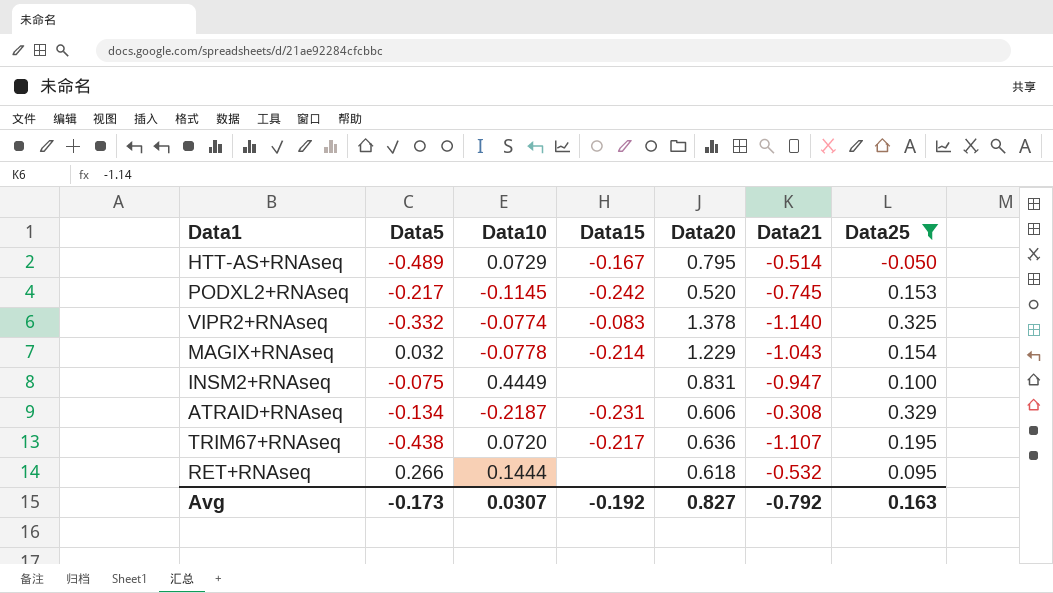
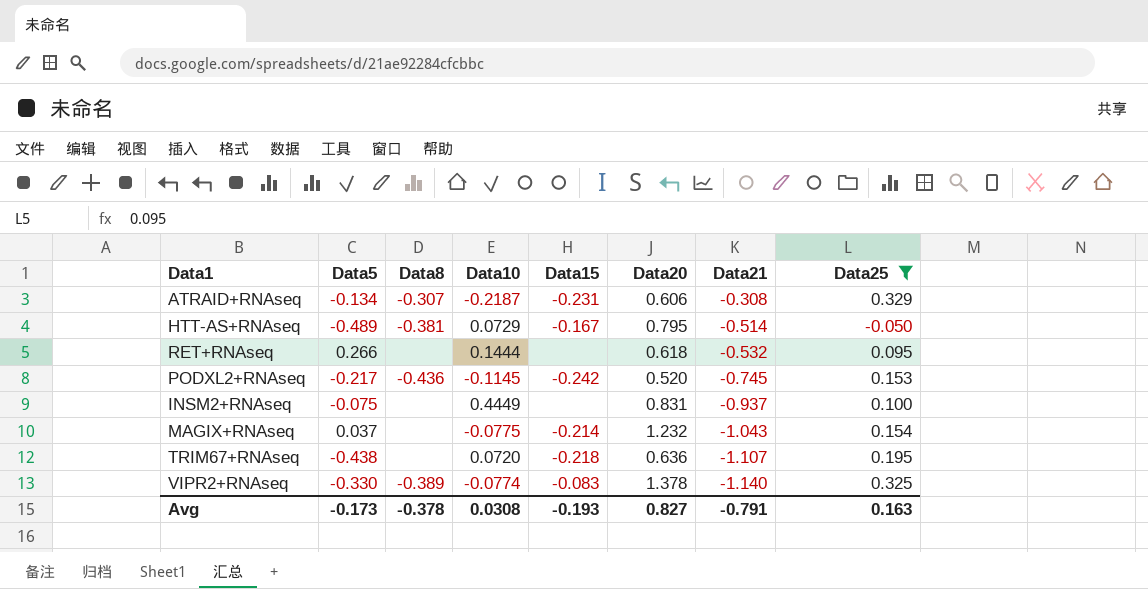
row order: none -> Data21 descending
column Data8 | position: none -> 3
INSM2+RNAseq | Data21: -0.947 -> -0.937
MAGIX+RNAseq | Data5: 0.032 -> 0.037
MAGIX+RNAseq | Data10: -0.0778 -> -0.0775
MAGIX+RNAseq | Data20: 1.229 -> 1.232
TRIM67+RNAseq | Data15: -0.217 -> -0.218
VIPR2+RNAseq | Data5: -0.332 -> -0.330
Avg | Data10: 0.0307 -> 0.0308
Avg | Data15: -0.192 -> -0.193
Avg | Data21: -0.792 -> -0.791

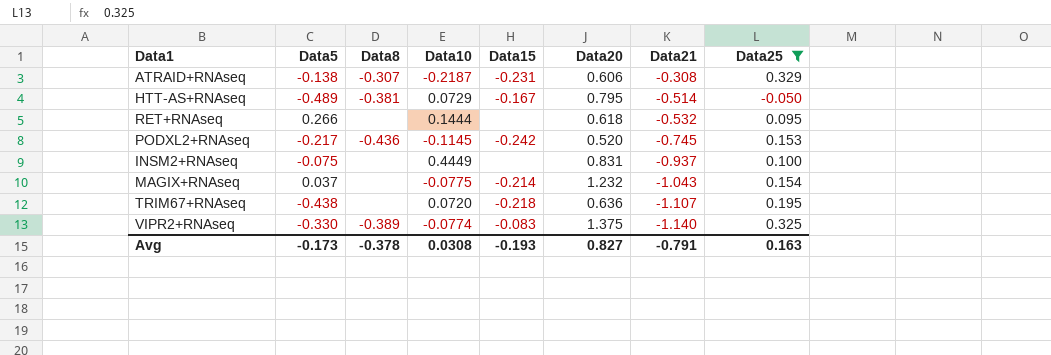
ATRAID+RNAseq | Data5: -0.134 -> -0.138
VIPR2+RNAseq | Data20: 1.378 -> 1.375

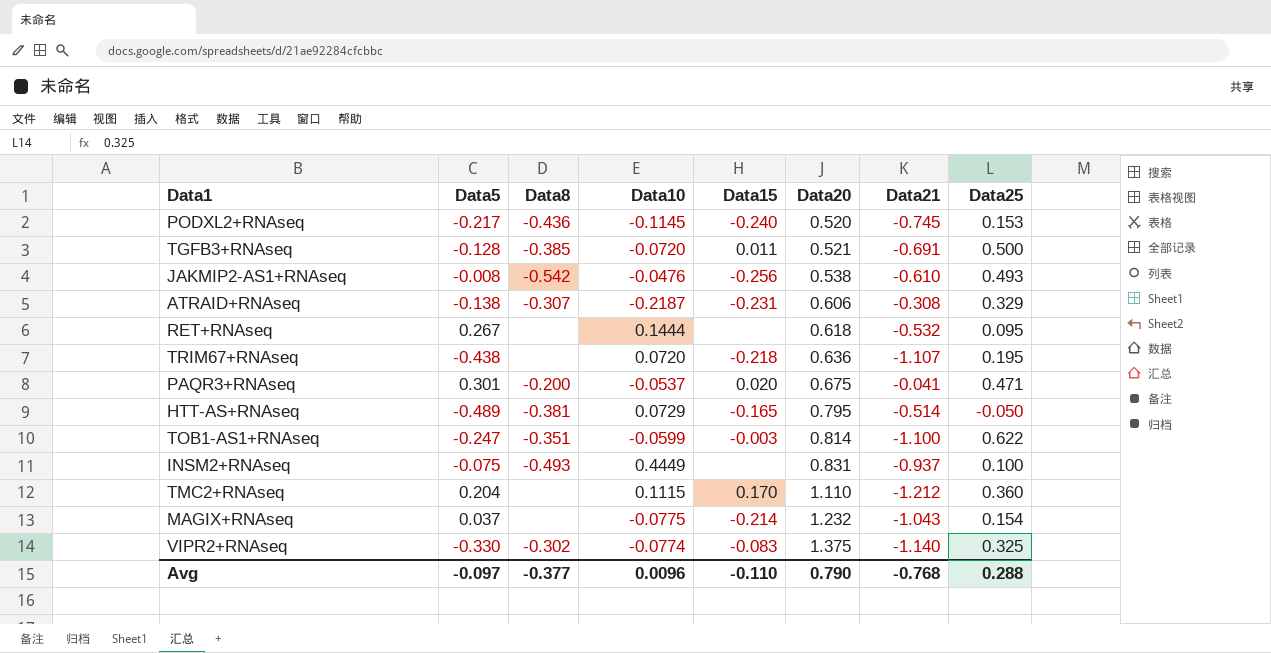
filter: Data25 <= 0.329 -> none
row order: Data21 descending -> Data20 ascending
PODXL2+RNAseq | Data15: -0.242 -> -0.240
RET+RNAseq | Data5: 0.266 -> 0.267
HTT-AS+RNAseq | Data15: -0.167 -> -0.165
INSM2+RNAseq | Data8: none -> -0.493
VIPR2+RNAseq | Data8: -0.389 -> -0.302
Avg | Data5: -0.173 -> -0.097
Avg | Data8: -0.378 -> -0.377
Avg | Data10: 0.0308 -> 0.0096
Avg | Data15: -0.193 -> -0.110
Avg | Data20: 0.827 -> 0.790
Avg | Data21: -0.791 -> -0.768
Avg | Data25: 0.163 -> 0.288

